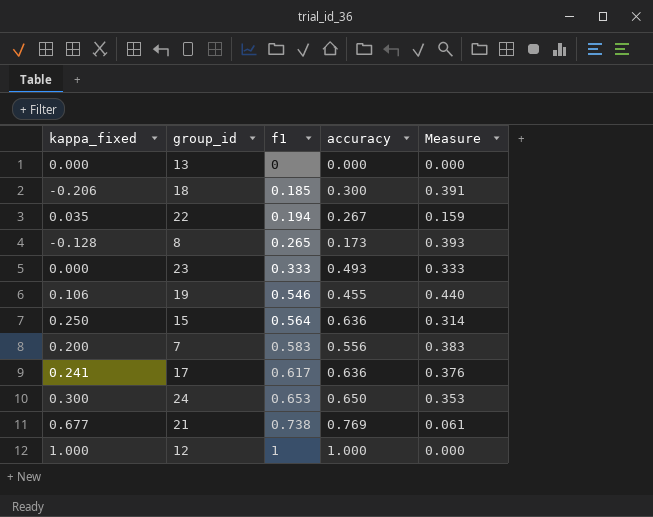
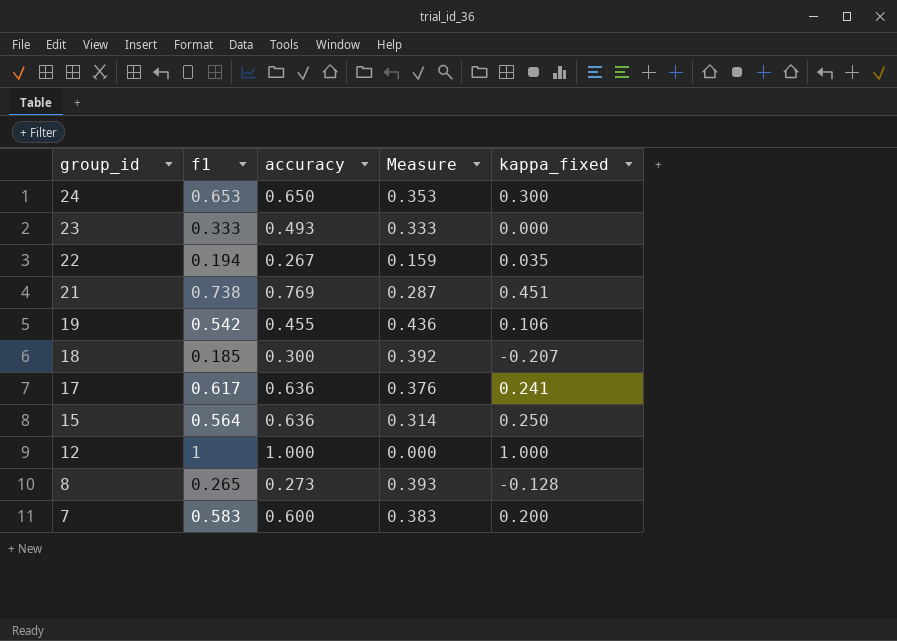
row order: f1 ascending -> group_id descending
column kappa_fixed | position: 1 -> 5
row 13: 0.000 | 0 | 0.000 | 0.000 -> none
21 | Measure: 0.061 -> 0.287
21 | kappa_fixed: 0.677 -> 0.451
19 | f1: 0.546 -> 0.542
19 | Measure: 0.440 -> 0.436
18 | Measure: 0.391 -> 0.392
18 | kappa_fixed: -0.206 -> -0.207
8 | accuracy: 0.173 -> 0.273
7 | accuracy: 0.556 -> 0.600

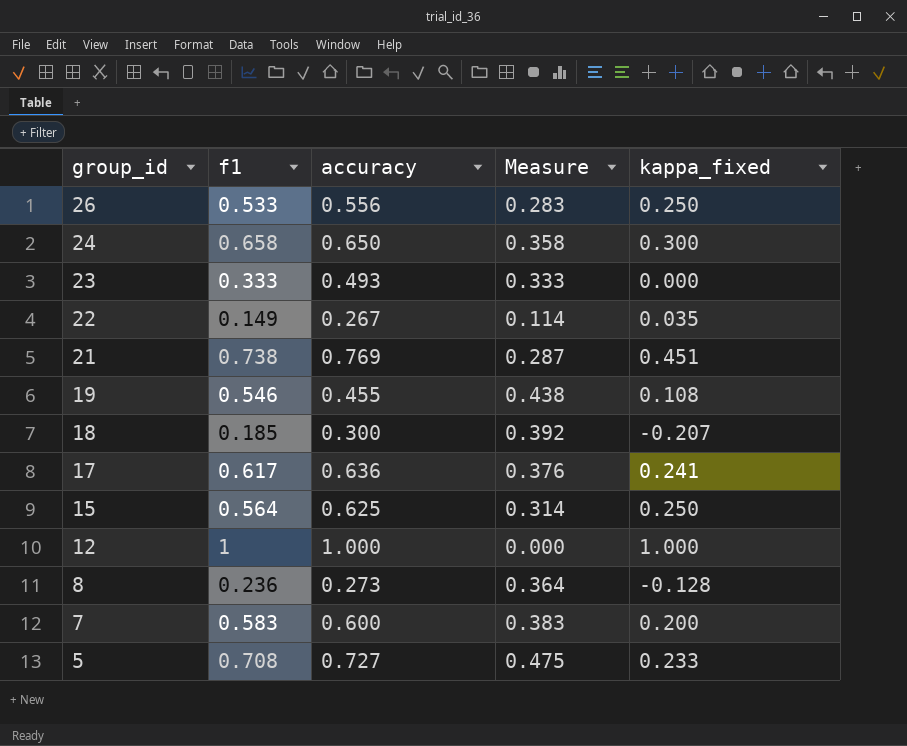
row 26: none -> 0.533 | 0.556 | 0.283 | 0.250
24 | f1: 0.653 -> 0.658
24 | Measure: 0.353 -> 0.358
22 | f1: 0.194 -> 0.149
22 | Measure: 0.159 -> 0.114
19 | f1: 0.542 -> 0.546
19 | Measure: 0.436 -> 0.438
19 | kappa_fixed: 0.106 -> 0.108
15 | accuracy: 0.636 -> 0.625
8 | f1: 0.265 -> 0.236
8 | Measure: 0.393 -> 0.364
row 5: none -> 0.708 | 0.727 | 0.475 | 0.233

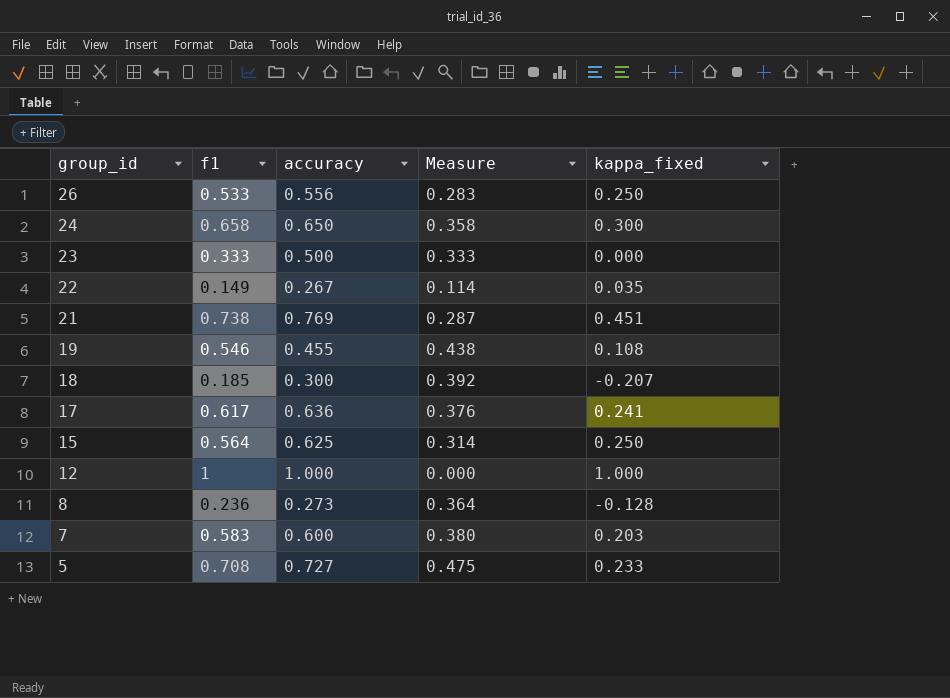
23 | accuracy: 0.493 -> 0.500
7 | Measure: 0.383 -> 0.380
7 | kappa_fixed: 0.200 -> 0.203

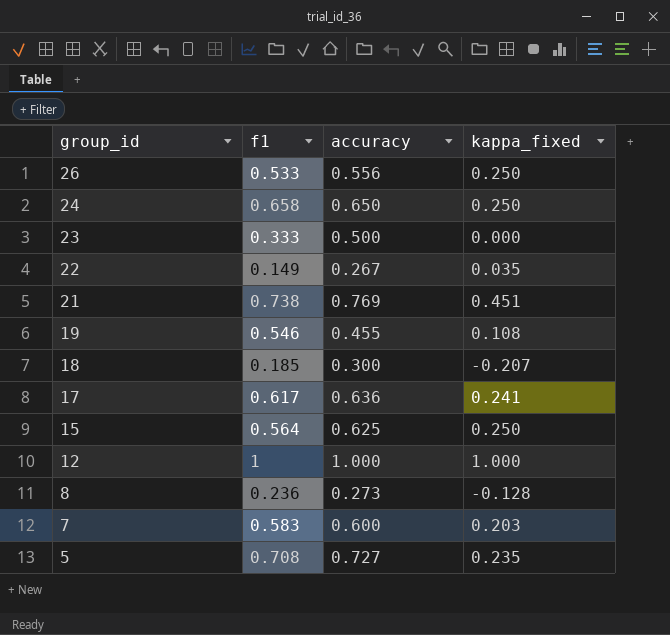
column Measure | formula: [f1] - [kappa_fixed] -> none
24 | kappa_fixed: 0.300 -> 0.250
5 | kappa_fixed: 0.233 -> 0.235

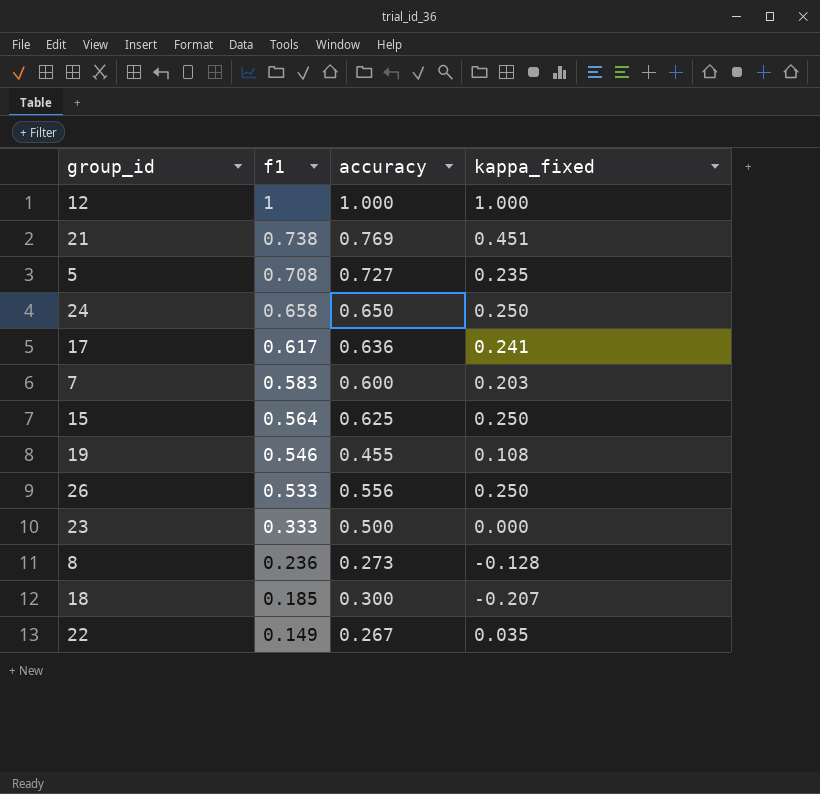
row order: group_id descending -> f1 descending

